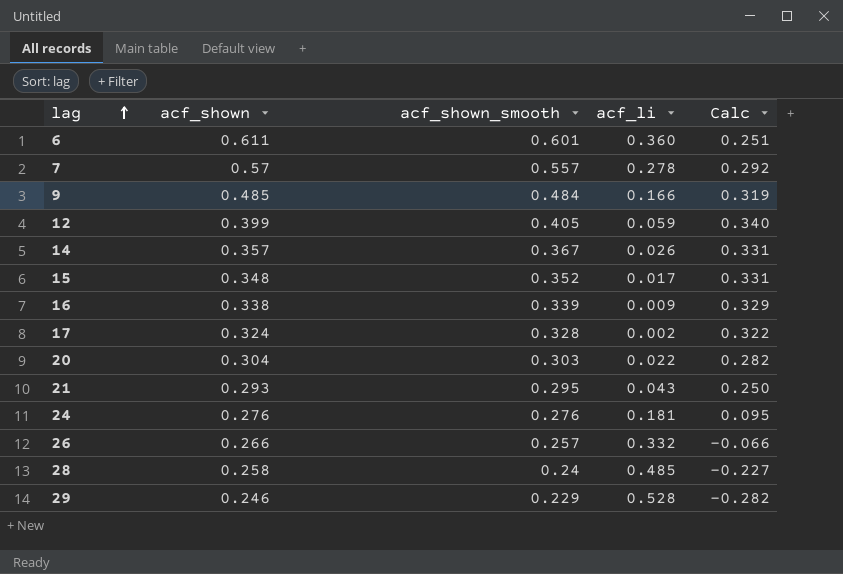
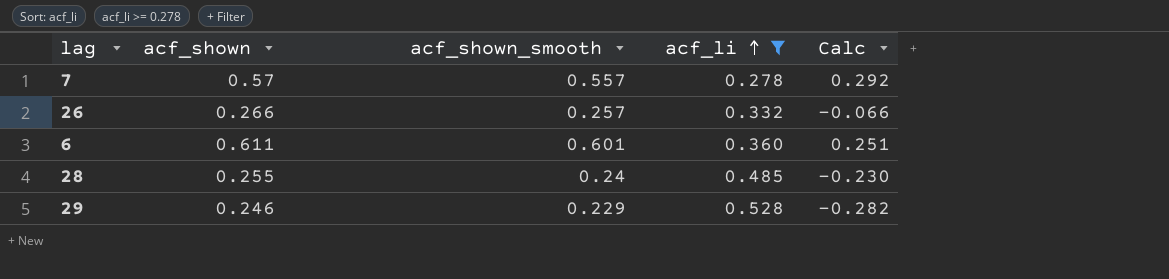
filter: none -> acf_li >= 0.278
row order: lag ascending -> acf_li ascending
28 | acf_shown: 0.258 -> 0.255
28 | Calc: -0.227 -> -0.230

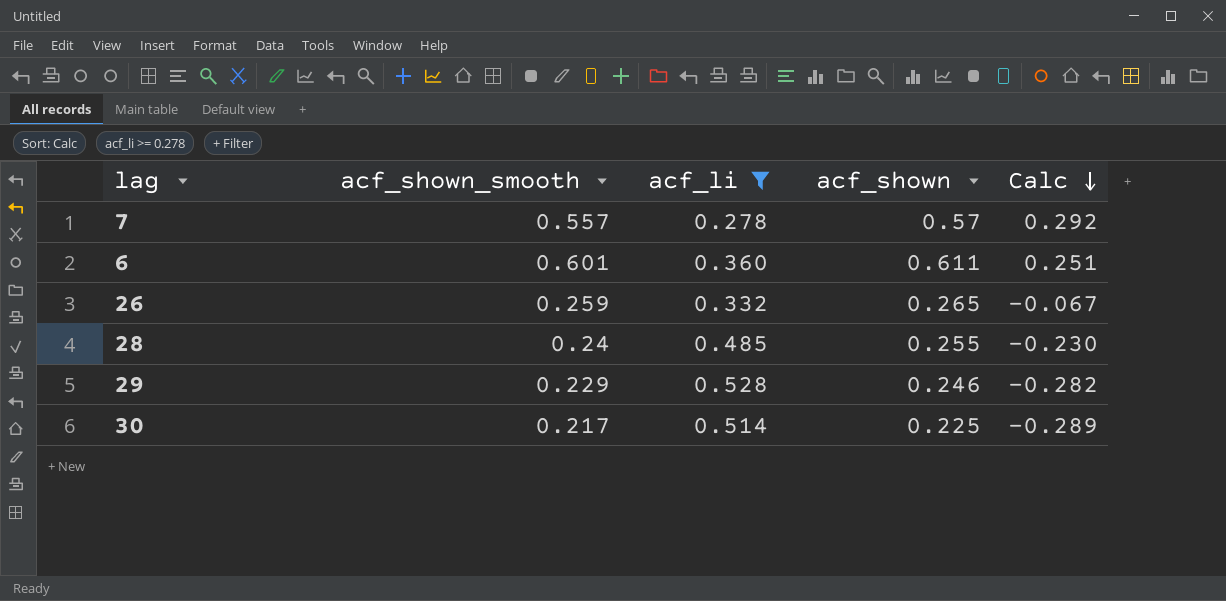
row order: acf_li ascending -> Calc descending
column acf_shown | position: 2 -> 4
26 | acf_shown_smooth: 0.257 -> 0.259
26 | acf_shown: 0.266 -> 0.265
26 | Calc: -0.066 -> -0.067
row 30: none -> 0.217 | 0.514 | 0.225 | -0.289

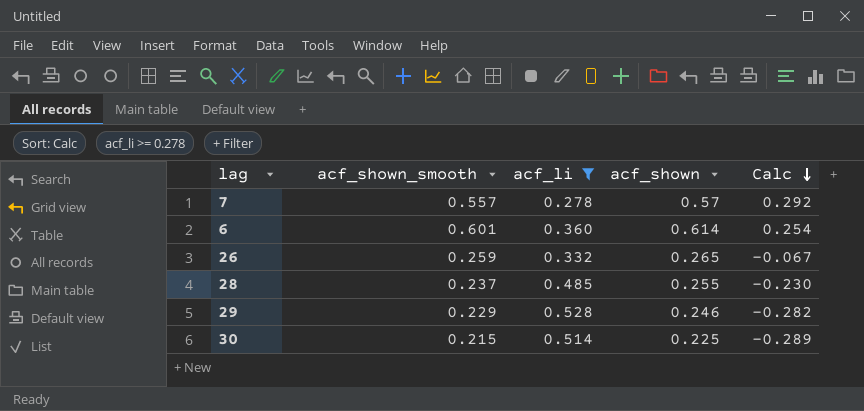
6 | acf_shown: 0.611 -> 0.614
6 | Calc: 0.251 -> 0.254
28 | acf_shown_smooth: 0.24 -> 0.237
30 | acf_shown_smooth: 0.217 -> 0.215

